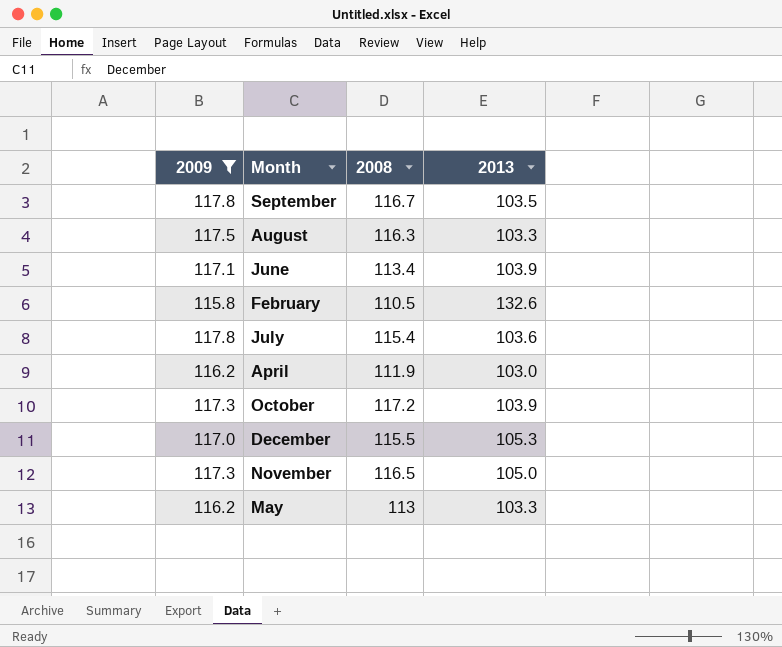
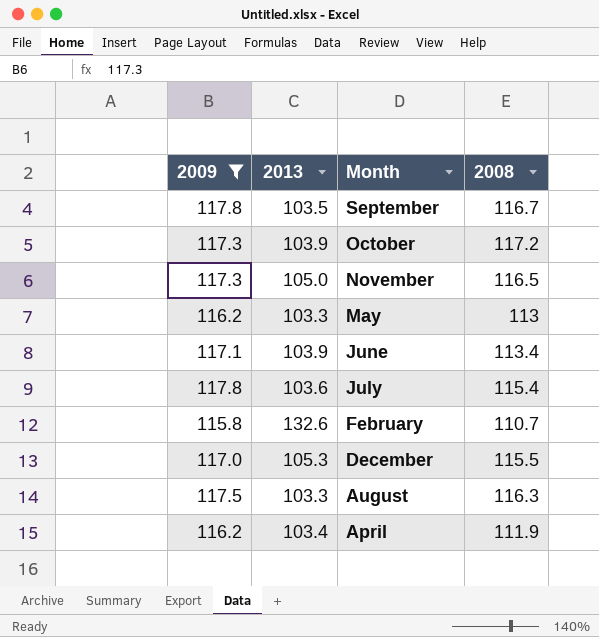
row order: none -> Month descending
column 2013 | position: 4 -> 2
February | 2008: 110.5 -> 110.7
April | 2013: 103.0 -> 103.4

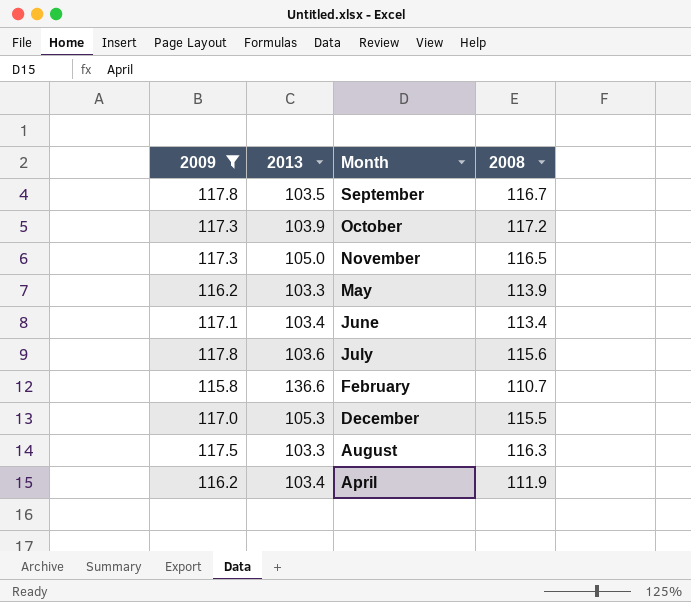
May | 2008: 113 -> 113.9
June | 2013: 103.9 -> 103.4
July | 2008: 115.4 -> 115.6
February | 2013: 132.6 -> 136.6

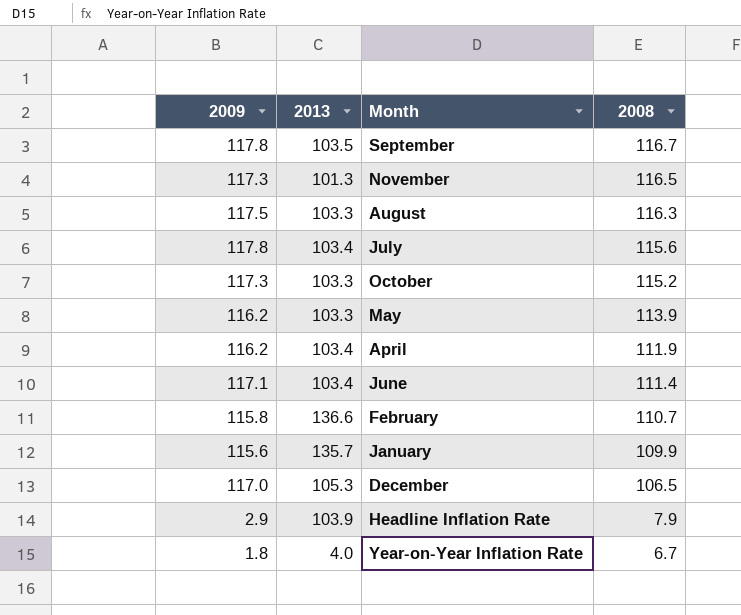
filter: 2009 >= 115.8 -> none
row order: Month descending -> 2008 descending
November | 2013: 105.0 -> 101.3
July | 2013: 103.6 -> 103.4
October | 2013: 103.9 -> 103.3
October | 2008: 117.2 -> 115.2
June | 2008: 113.4 -> 111.4
December | 2008: 115.5 -> 106.5

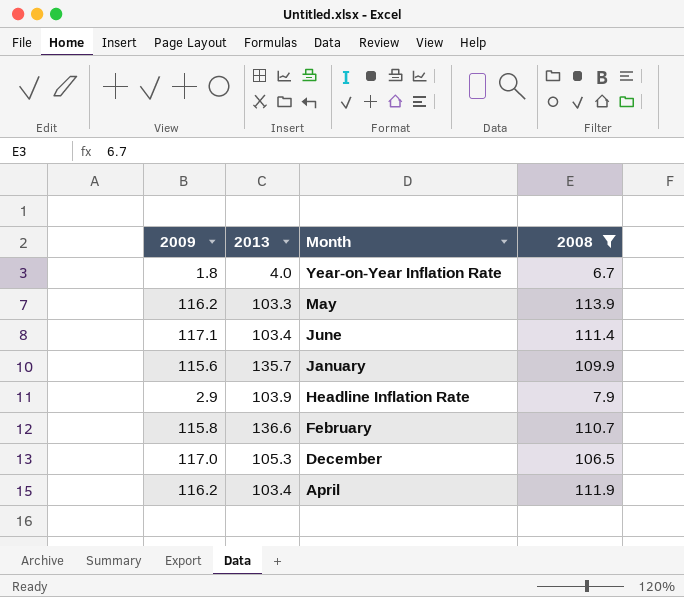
filter: none -> 2008 <= 113.9
row order: 2008 descending -> Month descending

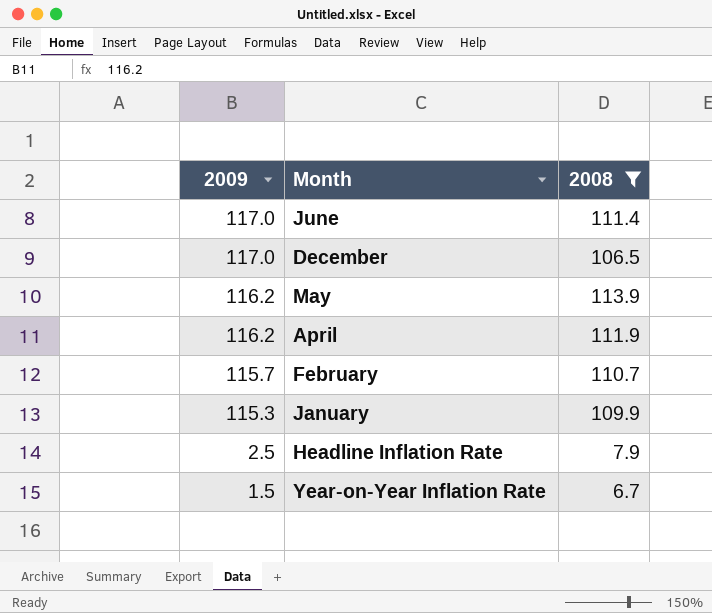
row order: Month descending -> 2009 descending
column 2013 | position: 2 -> none
June | 2009: 117.1 -> 117.0
February | 2009: 115.8 -> 115.7
January | 2009: 115.6 -> 115.3
Headline Inflation Rate | 2009: 2.9 -> 2.5
Year-on-Year Inflation Rate | 2009: 1.8 -> 1.5

